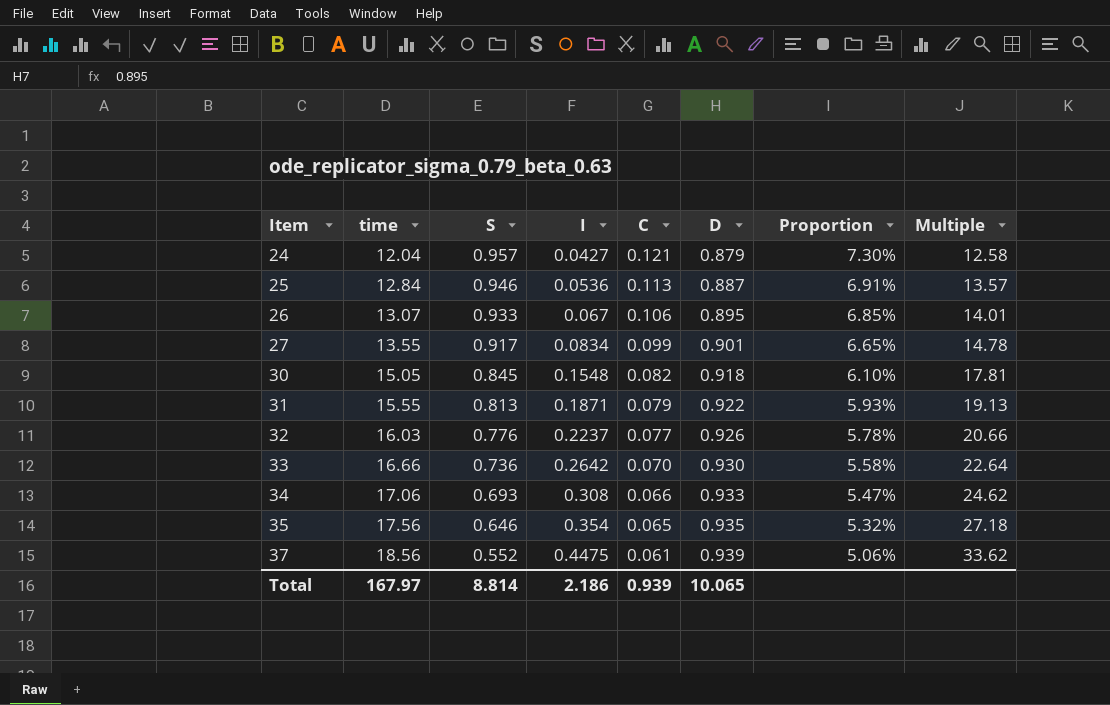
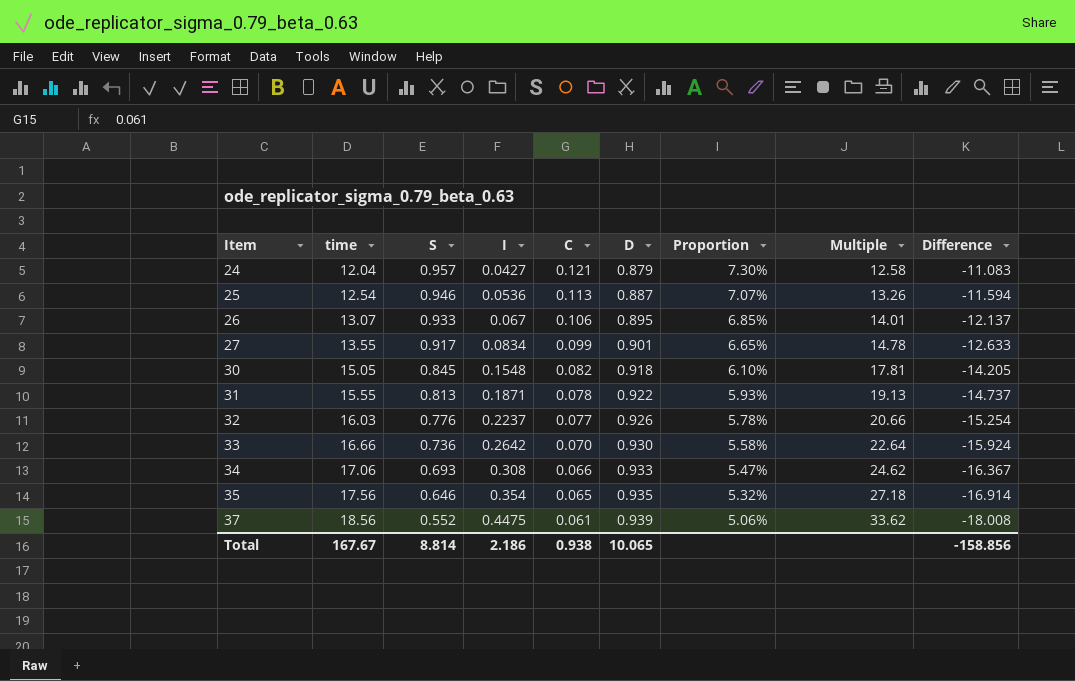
column Difference | formula: none -> [S] - [time]
25 | time: 12.84 -> 12.54
25 | Proportion: 6.91% -> 7.07%
25 | Multiple: 13.57 -> 13.26
31 | C: 0.079 -> 0.078
Total | time: 167.97 -> 167.67
Total | C: 0.939 -> 0.938

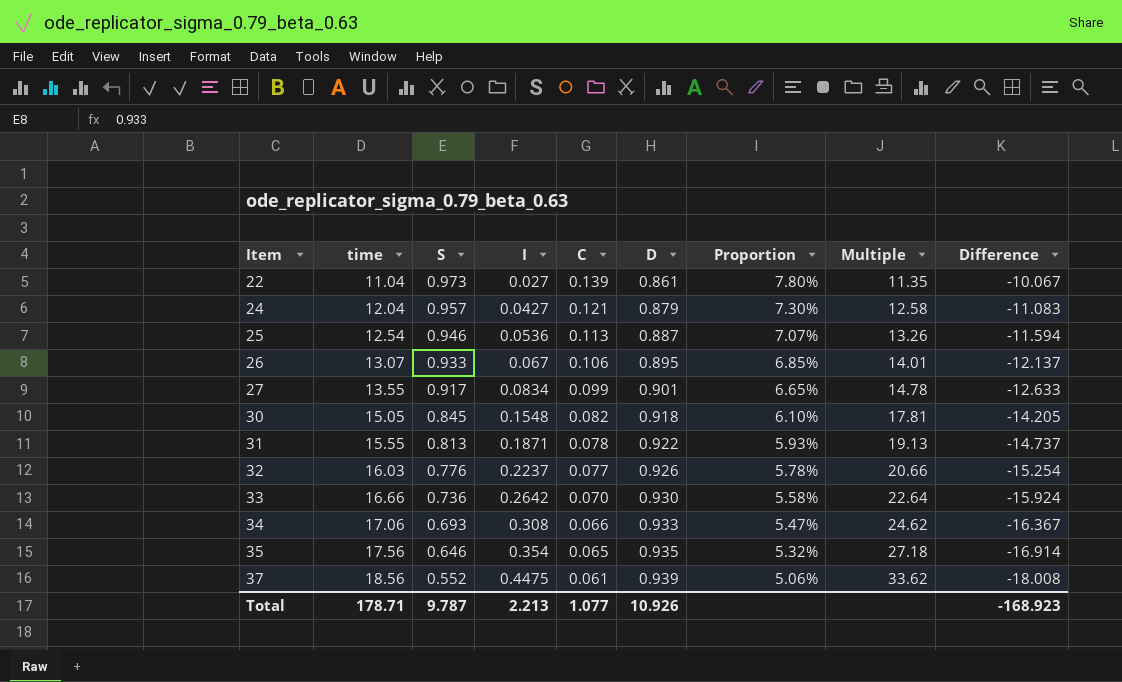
row 22: none -> 11.04 | 0.973 | 0.027 | 0.139 | 0.861 | 7.80% | 11.35 | -10.067
Total | time: 167.67 -> 178.71
Total | S: 8.814 -> 9.787
Total | I: 2.186 -> 2.213
Total | C: 0.938 -> 1.077
Total | D: 10.065 -> 10.926
Total | Difference: -158.856 -> -168.923

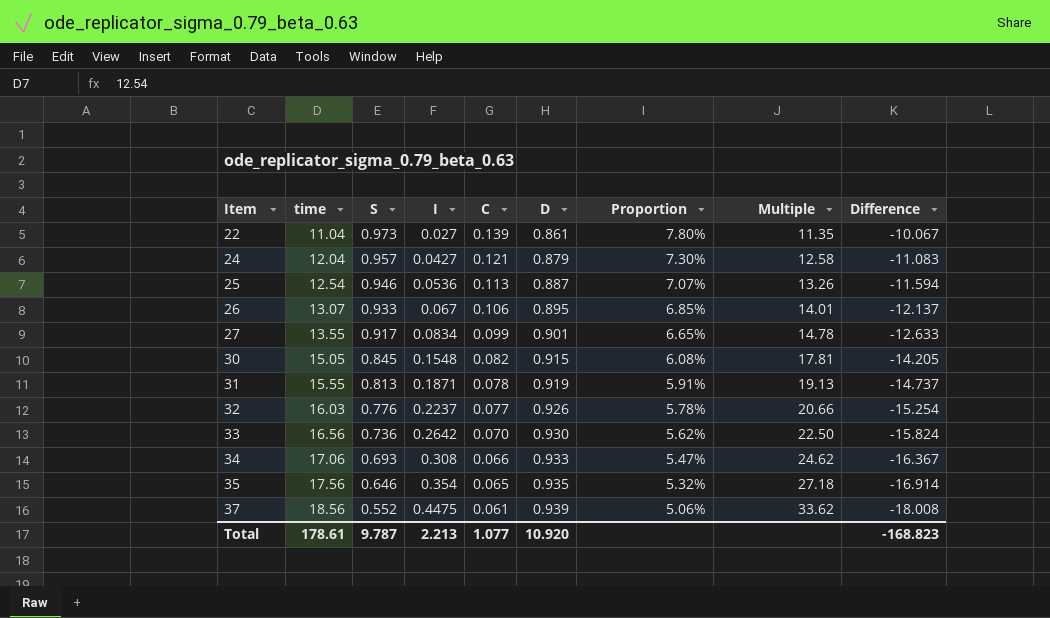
30 | D: 0.918 -> 0.915
30 | Proportion: 6.10% -> 6.08%
31 | D: 0.922 -> 0.919
31 | Proportion: 5.93% -> 5.91%
33 | time: 16.66 -> 16.56
33 | Proportion: 5.58% -> 5.62%
33 | Multiple: 22.64 -> 22.50
33 | Difference: -15.924 -> -15.824
Total | time: 178.71 -> 178.61
Total | D: 10.926 -> 10.920
Total | Difference: -168.923 -> -168.823

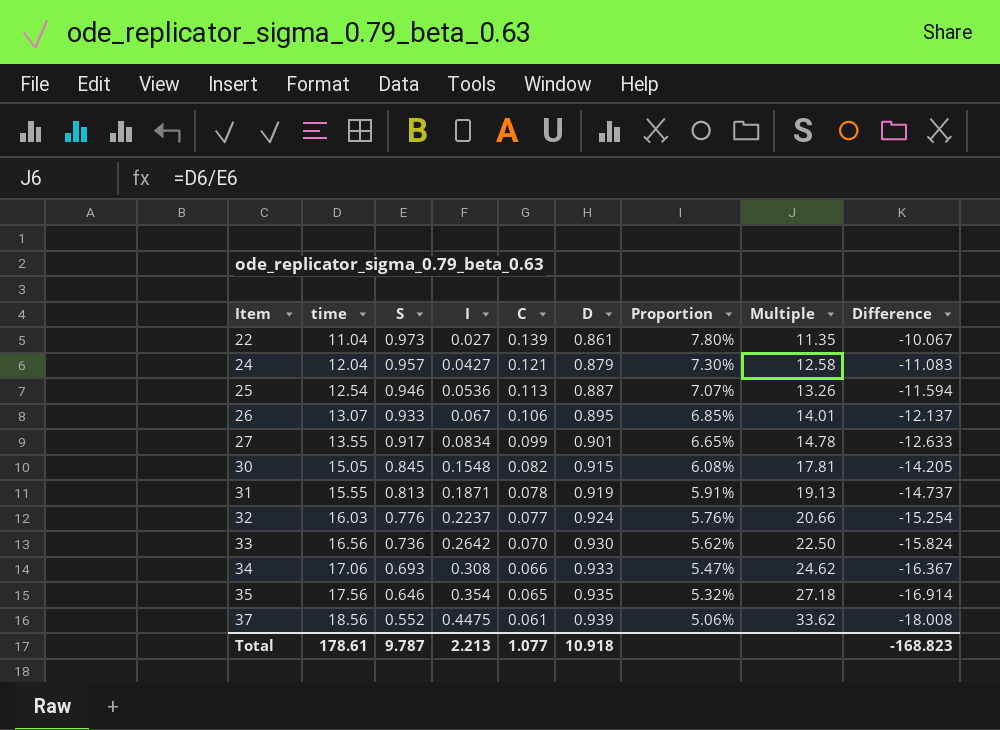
32 | D: 0.926 -> 0.924
32 | Proportion: 5.78% -> 5.76%
Total | D: 10.920 -> 10.918

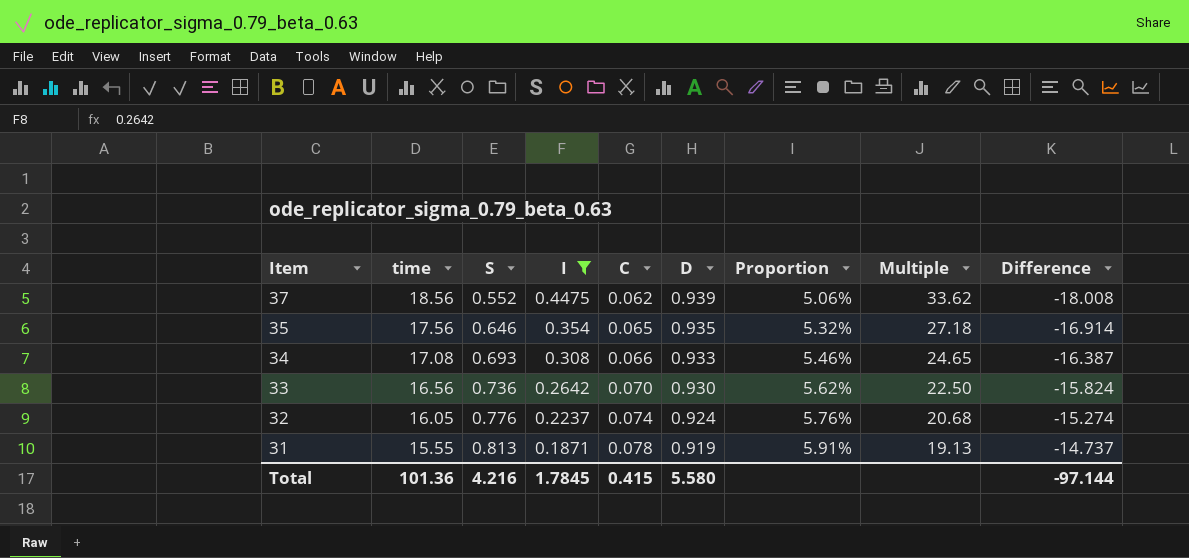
filter: none -> I >= 0.1871
row order: Item ascending -> Item descending
37 | C: 0.061 -> 0.062
34 | time: 17.06 -> 17.08
34 | Proportion: 5.47% -> 5.46%
34 | Multiple: 24.62 -> 24.65
34 | Difference: -16.367 -> -16.387
32 | time: 16.03 -> 16.05
32 | C: 0.077 -> 0.074
32 | Multiple: 20.66 -> 20.68
32 | Difference: -15.254 -> -15.274
Total | time: 178.61 -> 101.36
Total | S: 9.787 -> 4.216
Total | I: 2.213 -> 1.7845
Total | C: 1.077 -> 0.415
Total | D: 10.918 -> 5.580
Total | Difference: -168.823 -> -97.144

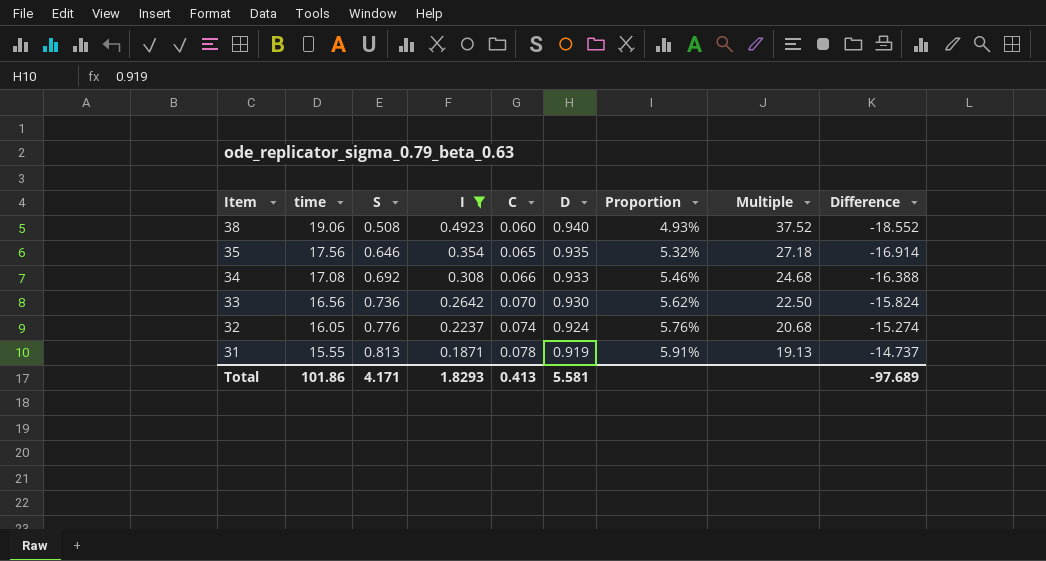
row 37: 18.56 | 0.552 | 0.4475 | 0.062 | 0.939 | 5.06% | 33.62 | -18.008 -> none
row 38: none -> 19.06 | 0.508 | 0.4923 | 0.060 | 0.940 | 4.93% | 37.52 | -18.552
34 | S: 0.693 -> 0.692
34 | Multiple: 24.65 -> 24.68
34 | Difference: -16.387 -> -16.388
Total | time: 101.36 -> 101.86
Total | S: 4.216 -> 4.171
Total | I: 1.7845 -> 1.8293
Total | C: 0.415 -> 0.413
Total | D: 5.580 -> 5.581
Total | Difference: -97.144 -> -97.689

